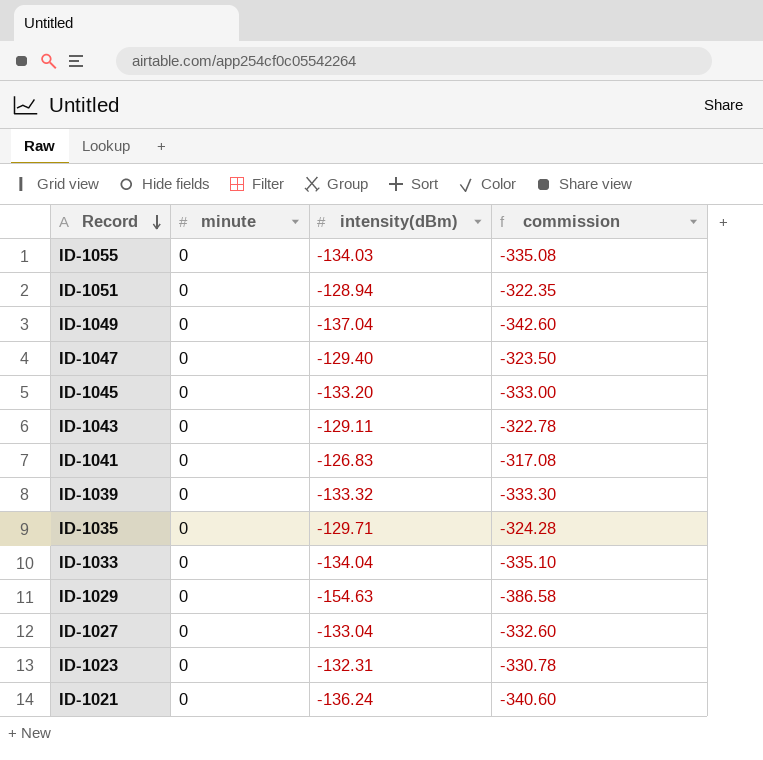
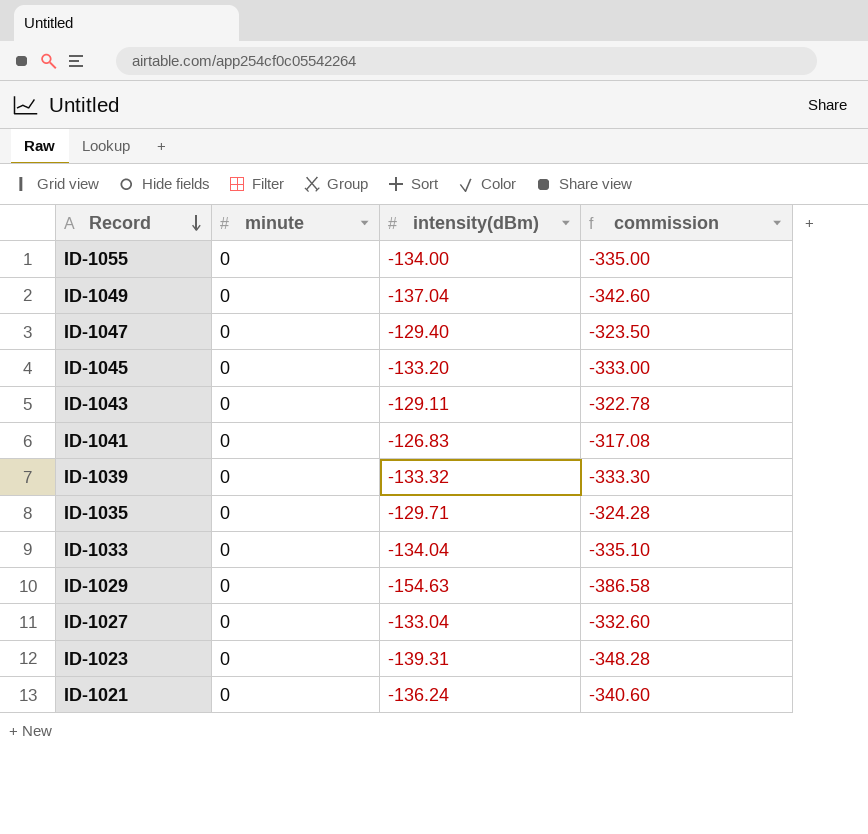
row ID-1051: 0 | -128.94 | -322.35 -> none
ID-1055 | intensity(dBm): -134.03 -> -134.00
ID-1055 | commission: -335.08 -> -335.00
ID-1023 | intensity(dBm): -132.31 -> -139.31
ID-1023 | commission: -330.78 -> -348.28

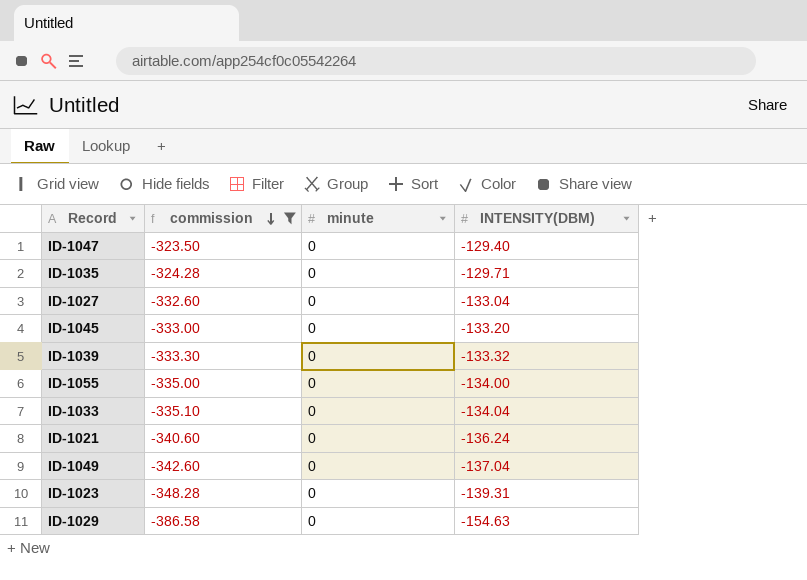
filter: none -> commission <= -323.50
row order: Record descending -> commission descending
column commission | position: 4 -> 2
column name: intensity(dBm) -> INTENSITY(DBM)

